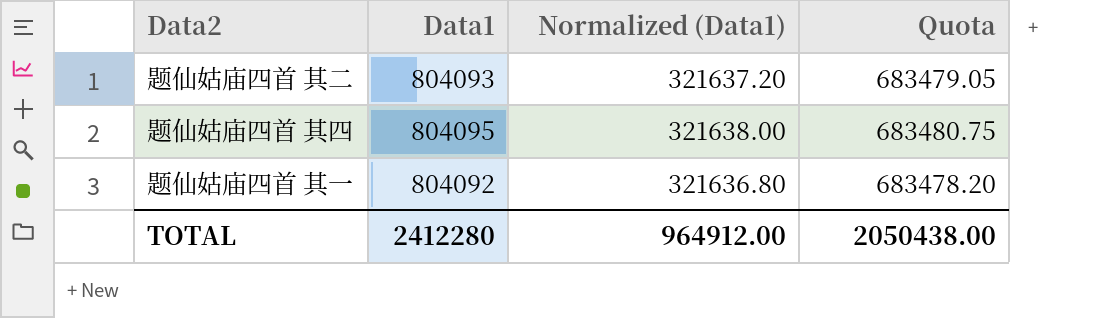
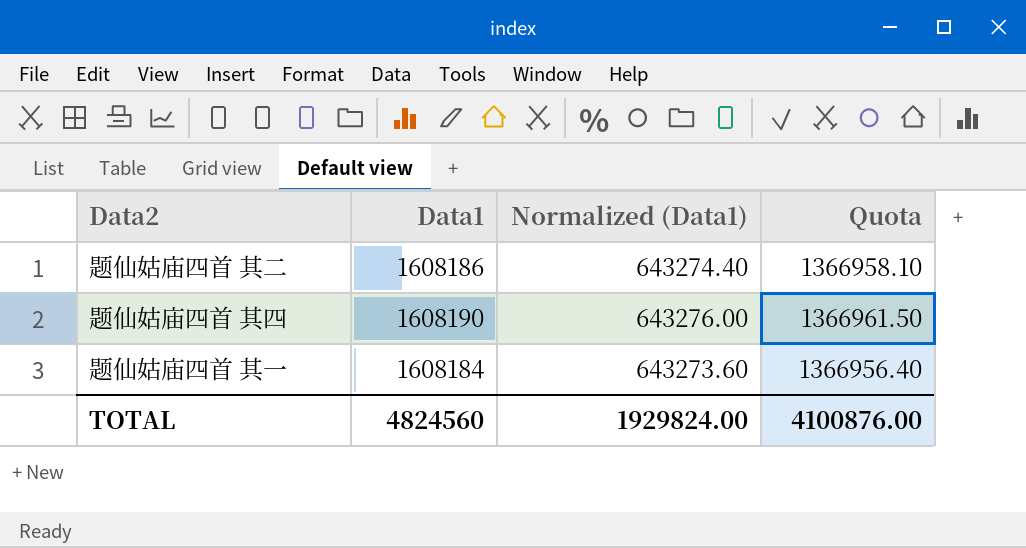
题仙姑庙四首 其二 | Data1: 804093 -> 1608186
题仙姑庙四首 其二 | Normalized (Data1): 321637.20 -> 643274.40
题仙姑庙四首 其二 | Quota: 683479.05 -> 1366958.10
题仙姑庙四首 其四 | Data1: 804095 -> 1608190
题仙姑庙四首 其四 | Normalized (Data1): 321638.00 -> 643276.00
题仙姑庙四首 其四 | Quota: 683480.75 -> 1366961.50
题仙姑庙四首 其一 | Data1: 804092 -> 1608184
题仙姑庙四首 其一 | Normalized (Data1): 321636.80 -> 643273.60
题仙姑庙四首 其一 | Quota: 683478.20 -> 1366956.40
TOTAL | Data1: 2412280 -> 4824560
TOTAL | Normalized (Data1): 964912.00 -> 1929824.00
TOTAL | Quota: 2050438.00 -> 4100876.00

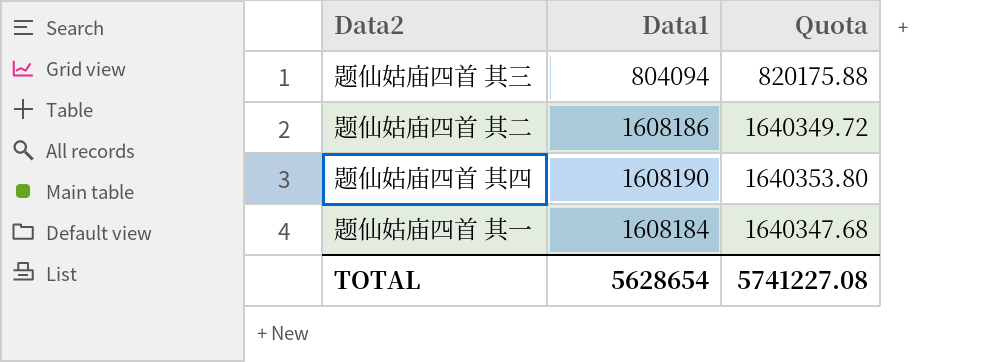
column Normalized (Data1) | formula: [Data1] * 0.4 -> none
column Quota | formula: [Data1] * 0.85 -> [Data1] * 1.02
row 题仙姑庙四首 其三: none -> 804094 | 820175.88
TOTAL | Data1: 4824560 -> 5628654
TOTAL | Quota: 4100876.00 -> 5741227.08

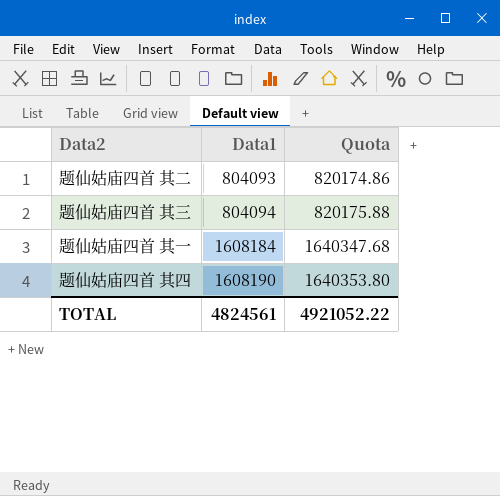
row order: none -> Data1 ascending
题仙姑庙四首 其二 | Data1: 1608186 -> 804093
题仙姑庙四首 其二 | Quota: 1640349.72 -> 820174.86
TOTAL | Data1: 5628654 -> 4824561
TOTAL | Quota: 5741227.08 -> 4921052.22

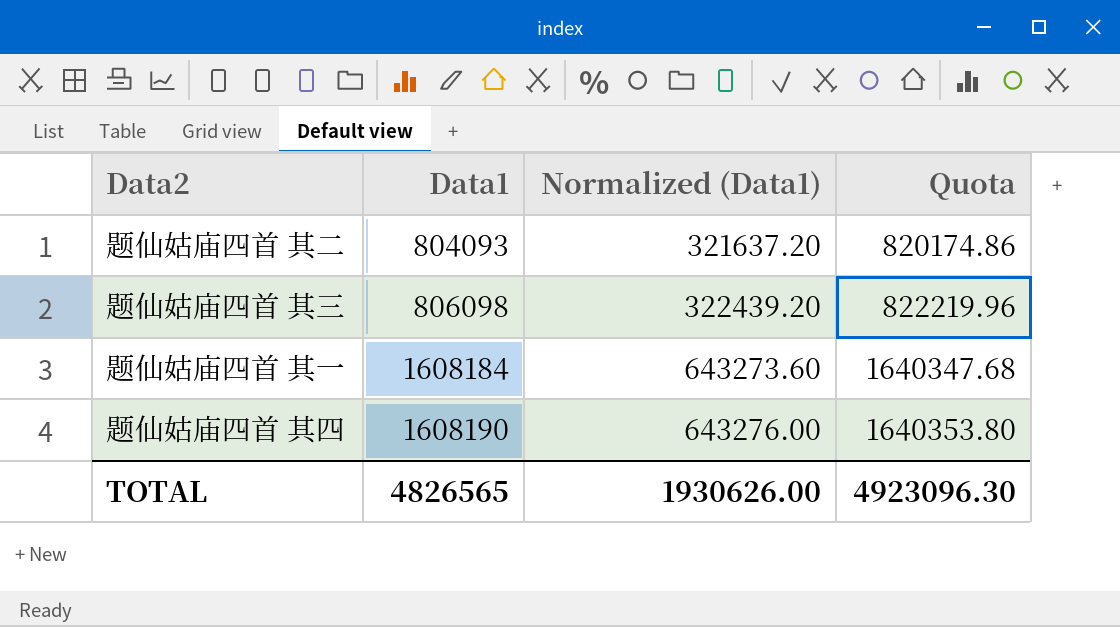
column Normalized (Data1) | formula: none -> [Data1] * 0.4
题仙姑庙四首 其三 | Data1: 804094 -> 806098
题仙姑庙四首 其三 | Quota: 820175.88 -> 822219.96
TOTAL | Data1: 4824561 -> 4826565
TOTAL | Quota: 4921052.22 -> 4923096.30

